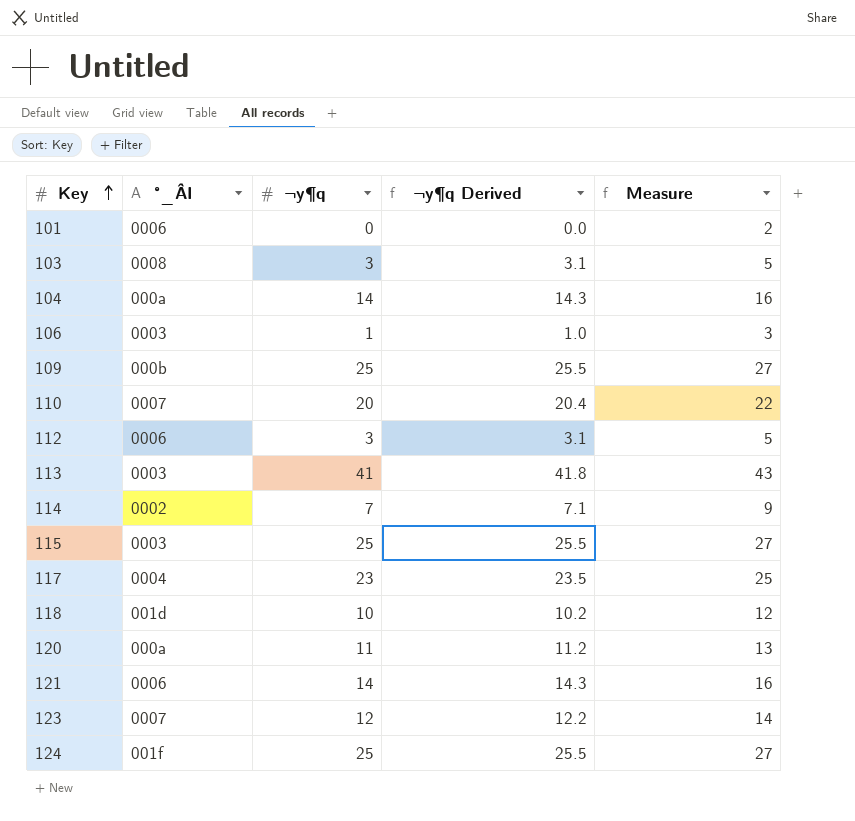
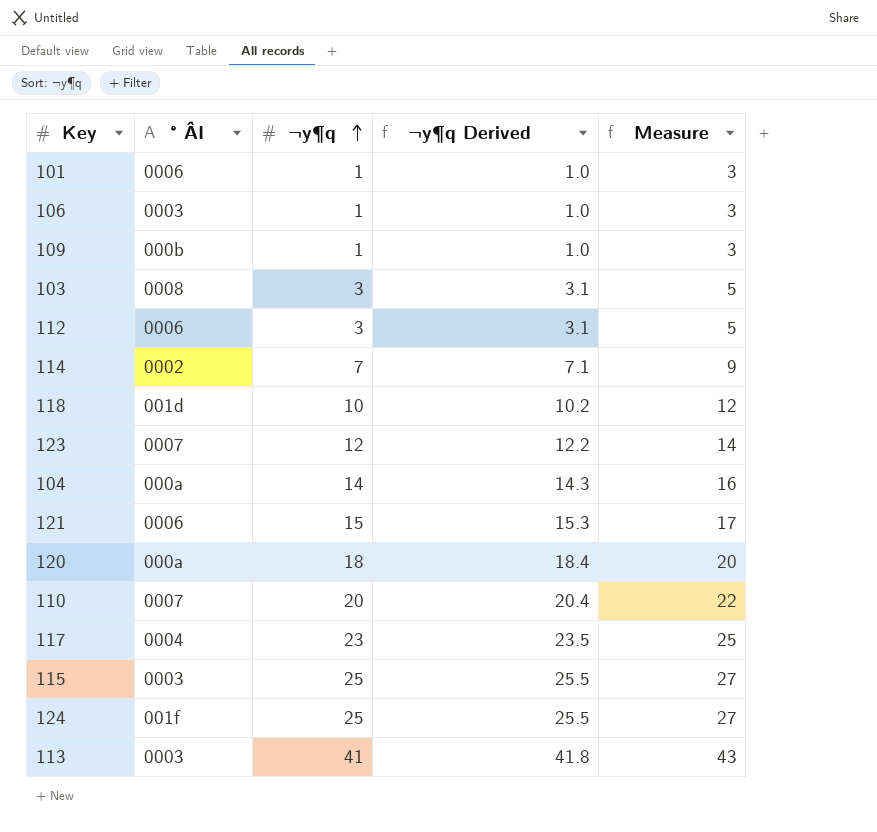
row order: Key ascending -> ¬y¶q ascending
column name: °_ÂI -> ° ÂI
101 | ¬y¶q: 0 -> 1
101 | ¬y¶q Derived: 0.0 -> 1.0
101 | Measure: 2 -> 3
109 | ¬y¶q: 25 -> 1
109 | ¬y¶q Derived: 25.5 -> 1.0
109 | Measure: 27 -> 3
121 | ¬y¶q: 14 -> 15
121 | ¬y¶q Derived: 14.3 -> 15.3
121 | Measure: 16 -> 17
120 | ¬y¶q: 11 -> 18
120 | ¬y¶q Derived: 11.2 -> 18.4
120 | Measure: 13 -> 20

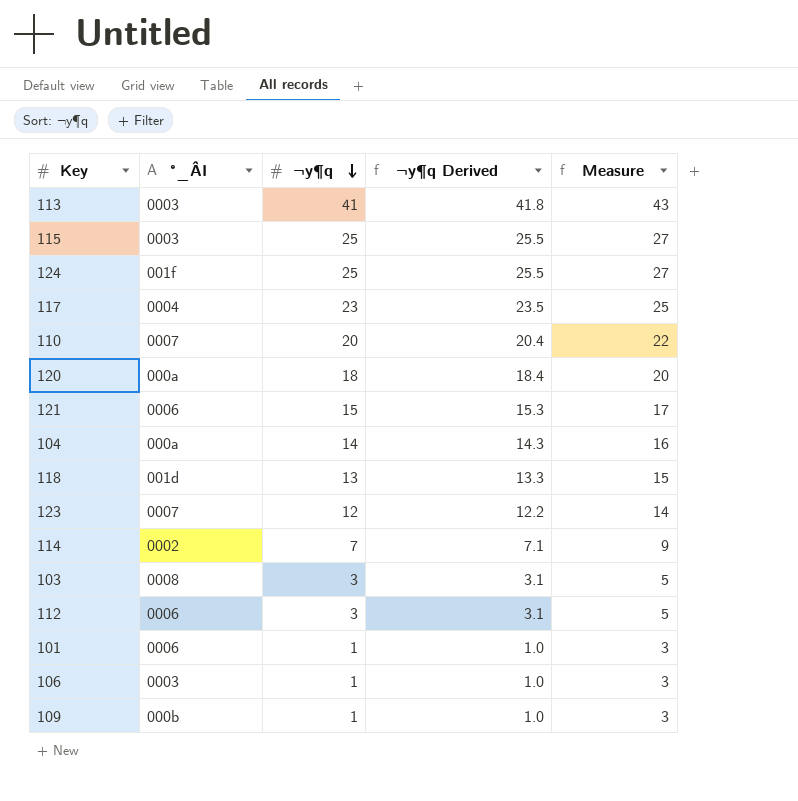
row order: ¬y¶q ascending -> ¬y¶q descending
column name: ° ÂI -> °_ÂI
118 | ¬y¶q: 10 -> 13
118 | ¬y¶q Derived: 10.2 -> 13.3
118 | Measure: 12 -> 15

